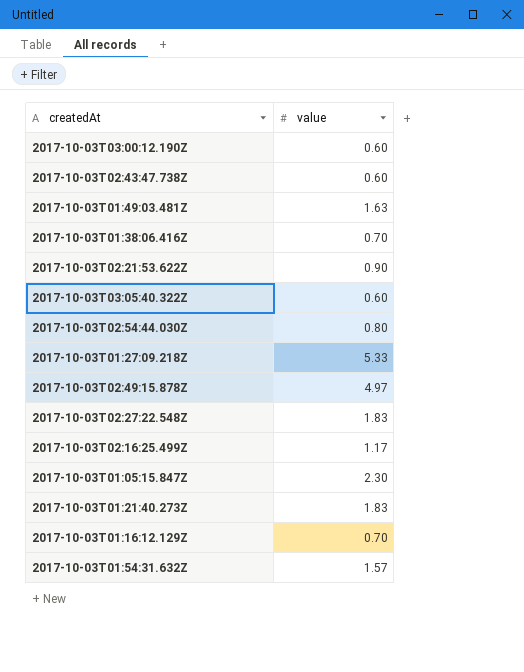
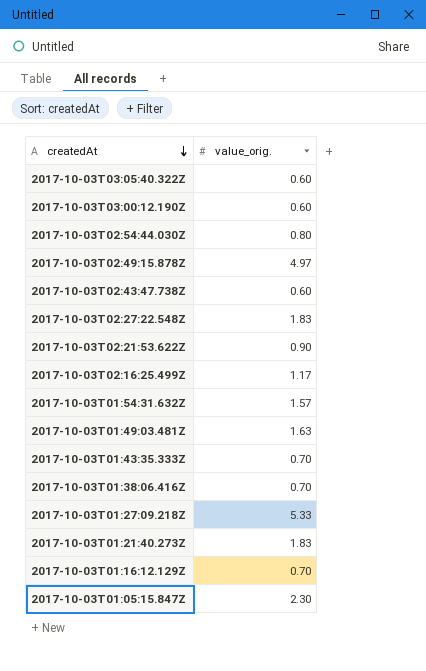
row order: none -> createdAt descending
column name: value -> value_orig.
row 2017-10-03T01:43:35.333Z: none -> 0.70

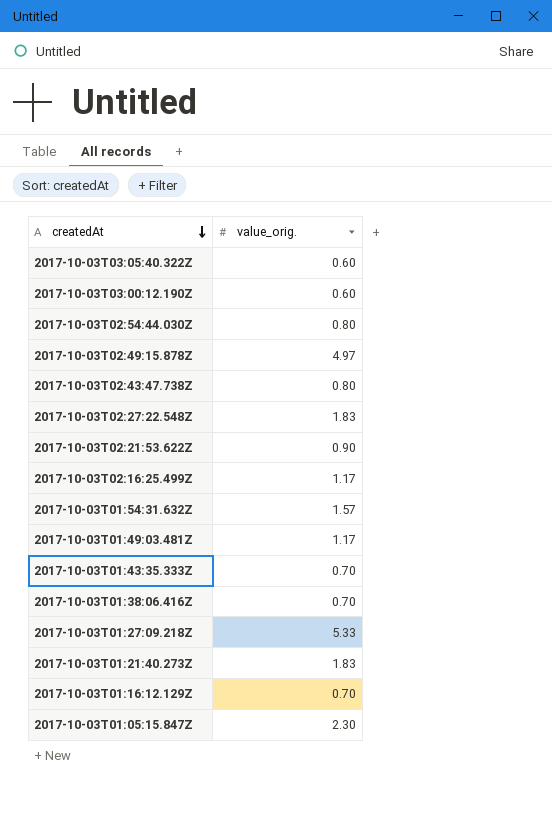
2017-10-03T02:43:47.738Z | value_orig.: 0.60 -> 0.80
2017-10-03T01:49:03.481Z | value_orig.: 1.63 -> 1.17

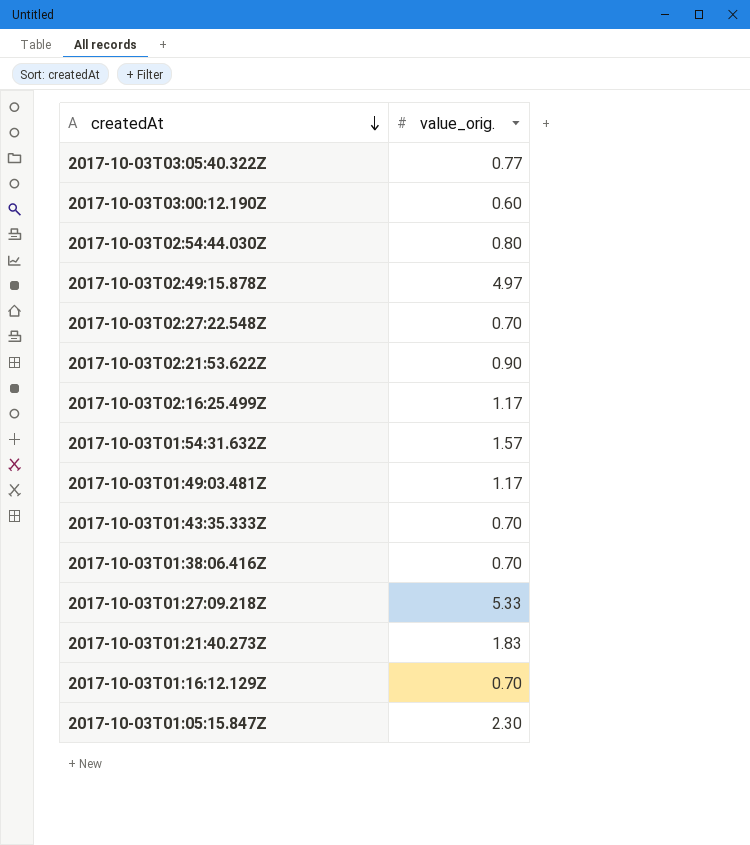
row 2017-10-03T02:43:47.738Z: 0.80 -> none
2017-10-03T03:05:40.322Z | value_orig.: 0.60 -> 0.77
2017-10-03T02:27:22.548Z | value_orig.: 1.83 -> 0.70

